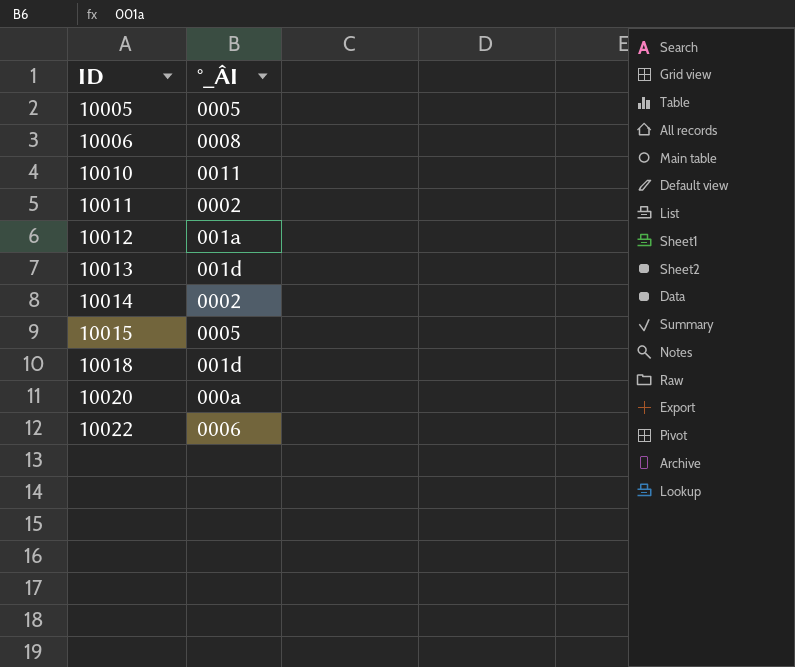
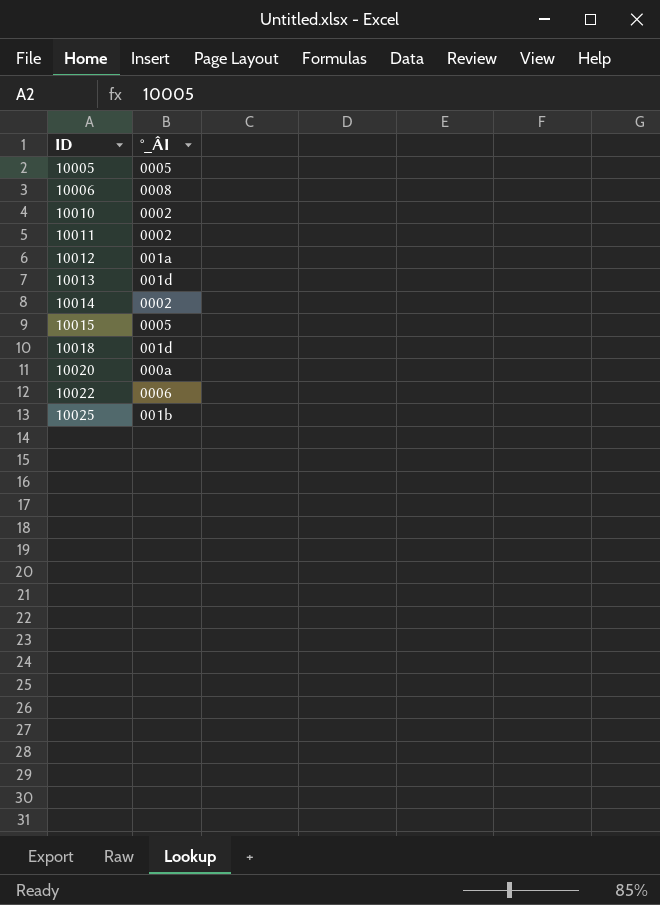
10010 | °_ÂI: 0011 -> 0002
row 10025: none -> 001b

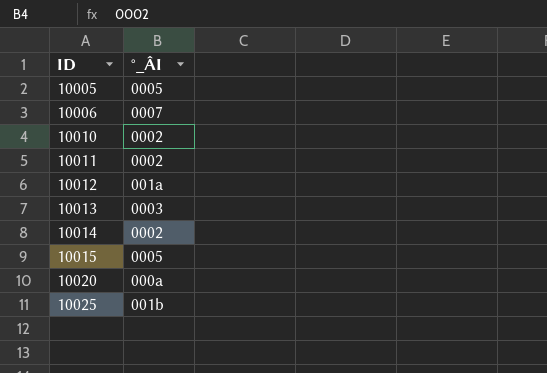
row 10018: 001d -> none
row 10022: 0006 -> none
10006 | °_ÂI: 0008 -> 0007
10013 | °_ÂI: 001d -> 0003

